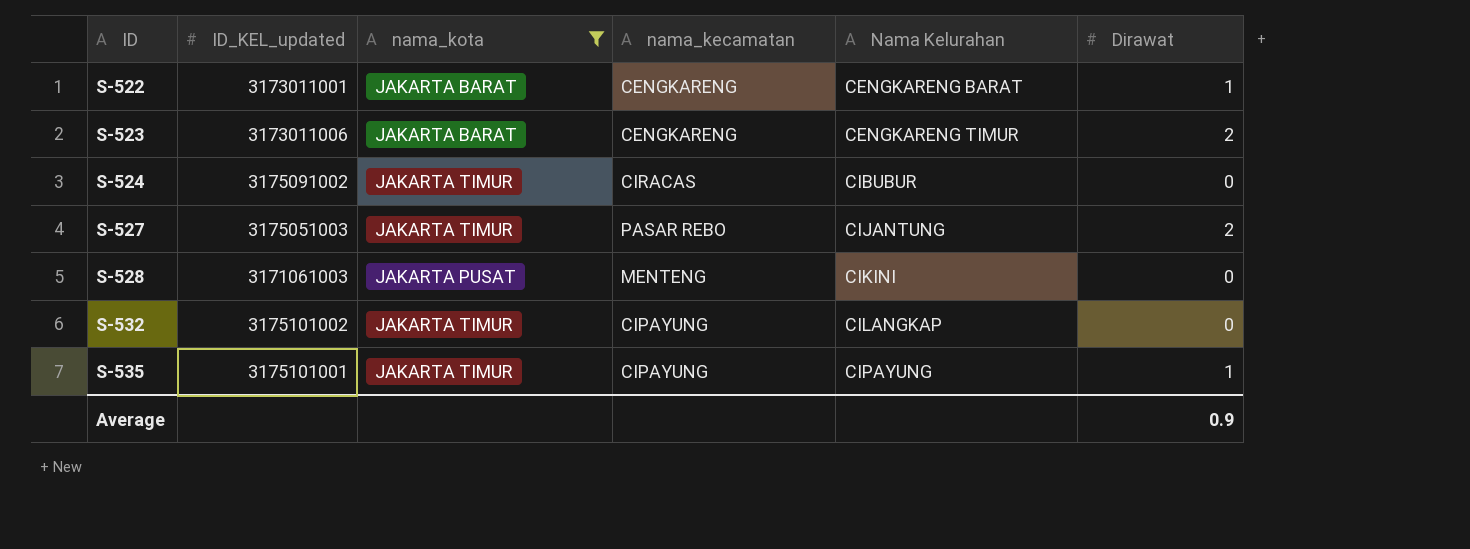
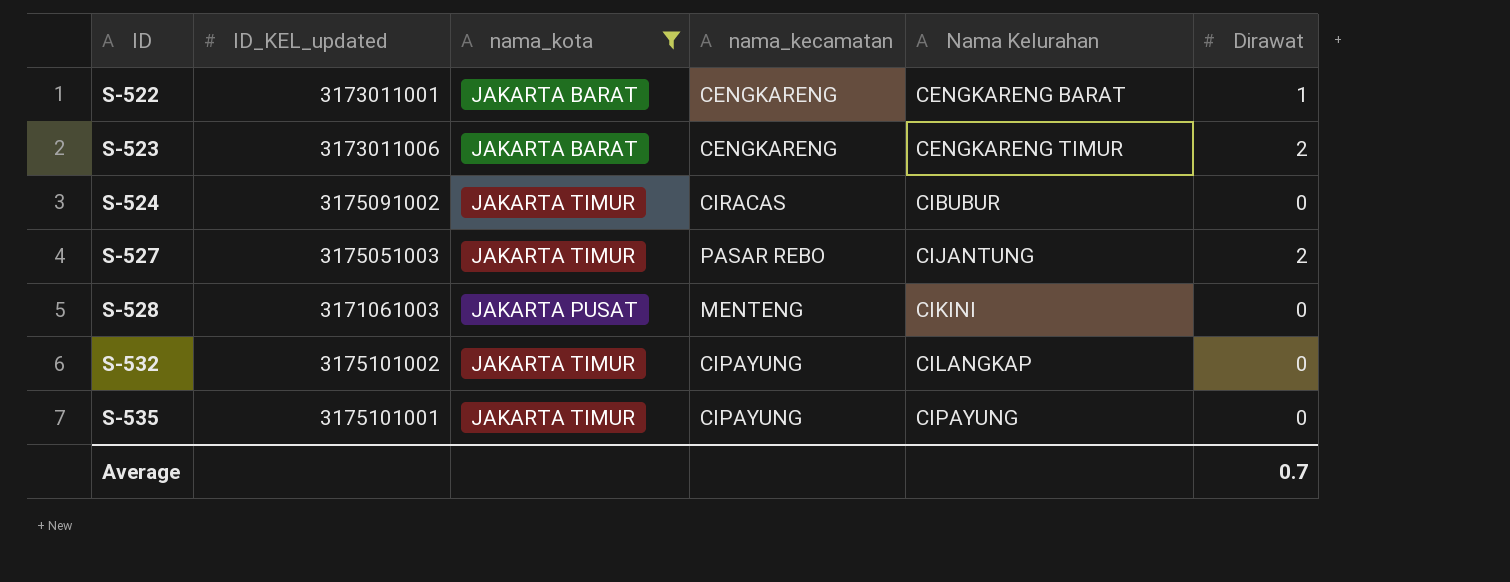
S-535 | Dirawat: 1 -> 0
Average | Dirawat: 0.9 -> 0.7

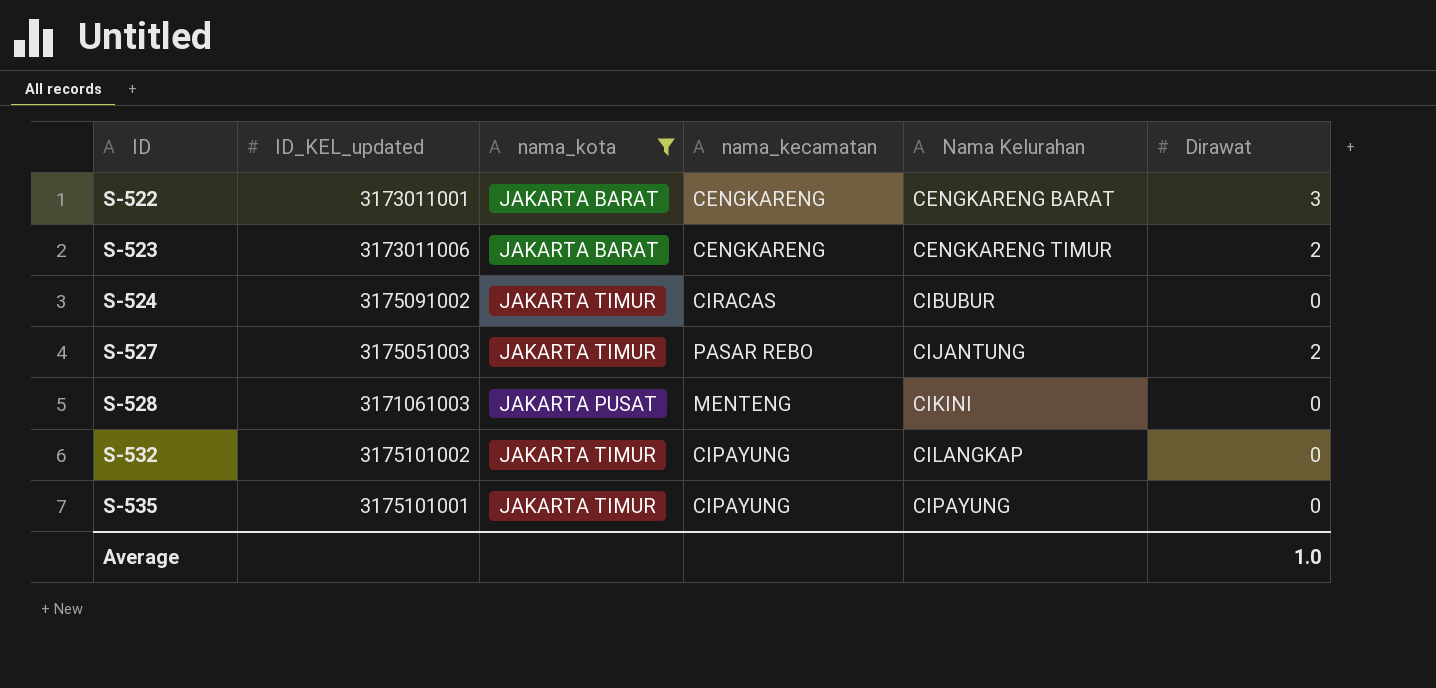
S-522 | Dirawat: 1 -> 3
Average | Dirawat: 0.7 -> 1.0

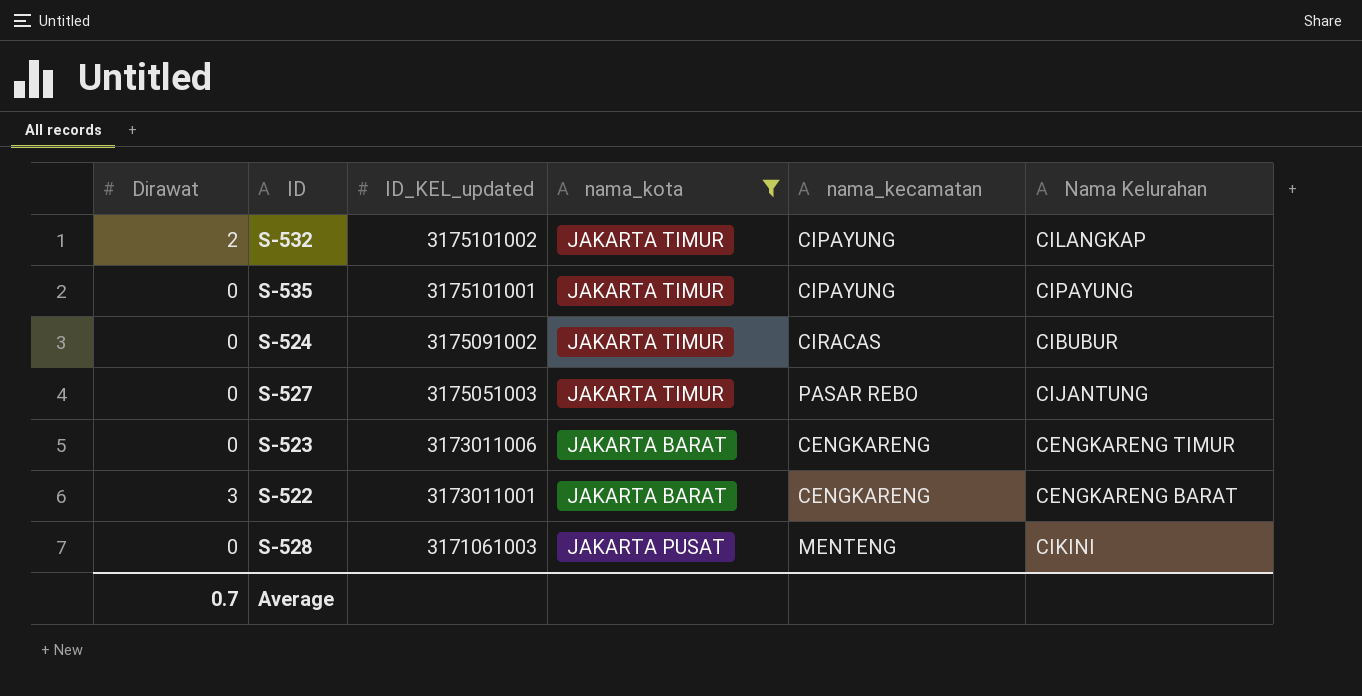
row order: ID ascending -> ID_KEL_updated descending
column Dirawat | position: 6 -> 1
S-532 | Dirawat: 0 -> 2
S-527 | Dirawat: 2 -> 0
S-523 | Dirawat: 2 -> 0
Average | Dirawat: 1.0 -> 0.7

